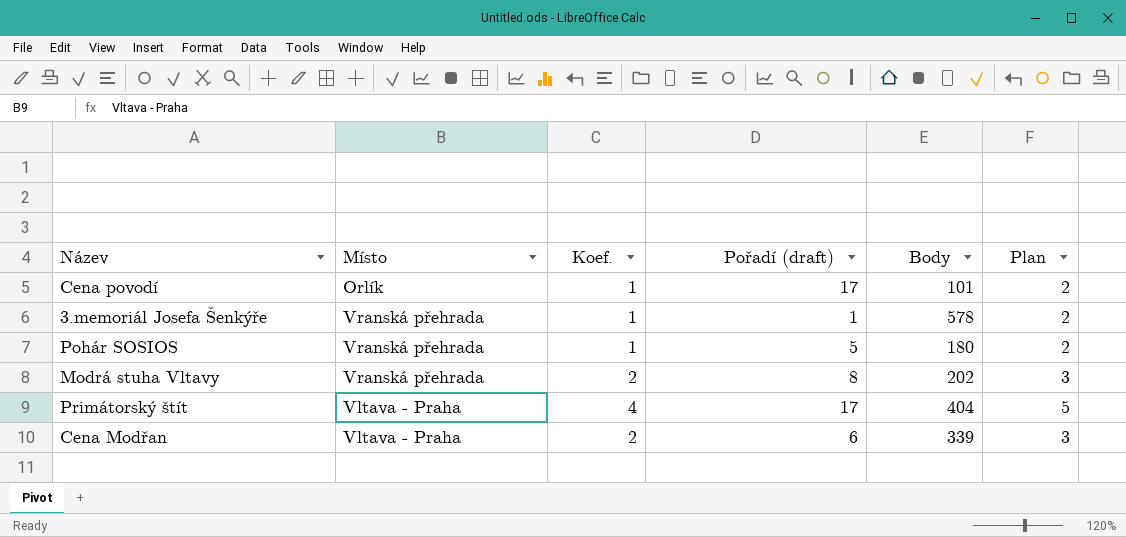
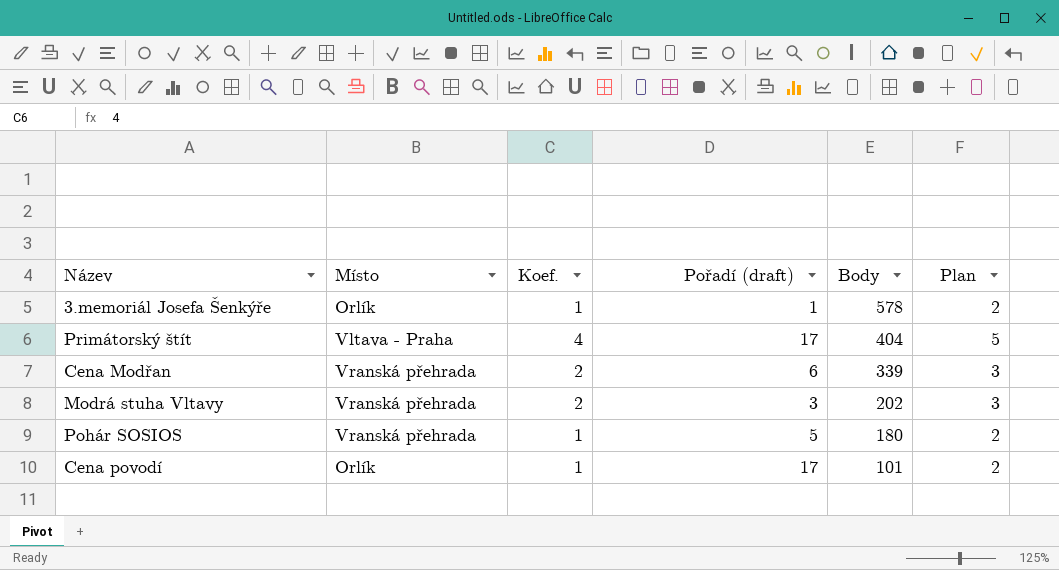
row order: none -> Body descending
3.memoriál Josefa Šenkýře | Místo: Vranská přehrada -> Orlík
Cena Modřan | Místo: Vltava - Praha -> Vranská přehrada
Modrá stuha Vltavy | Pořadí (draft): 8 -> 3

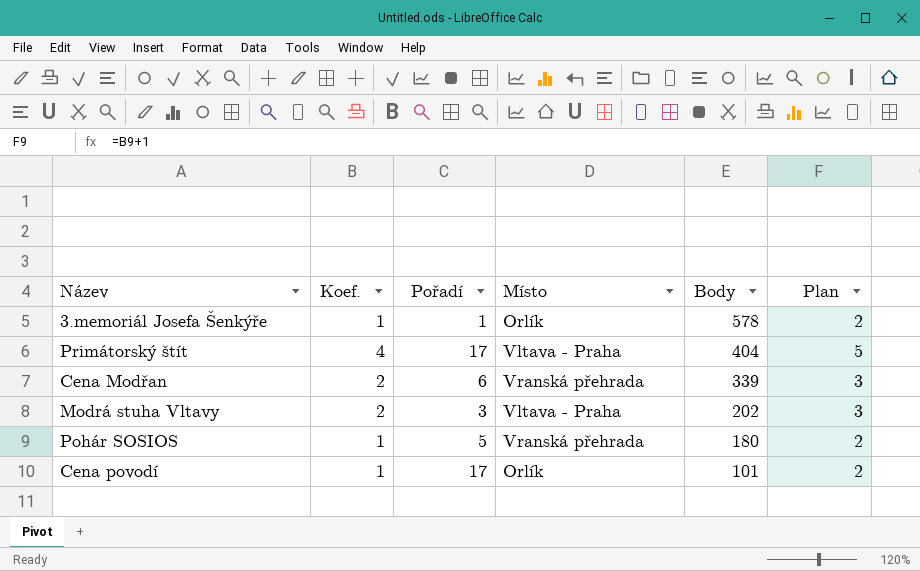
column name: Pořadí (draft) -> Pořadí
column Místo | position: 2 -> 4
Modrá stuha Vltavy | Místo: Vranská přehrada -> Vltava - Praha

